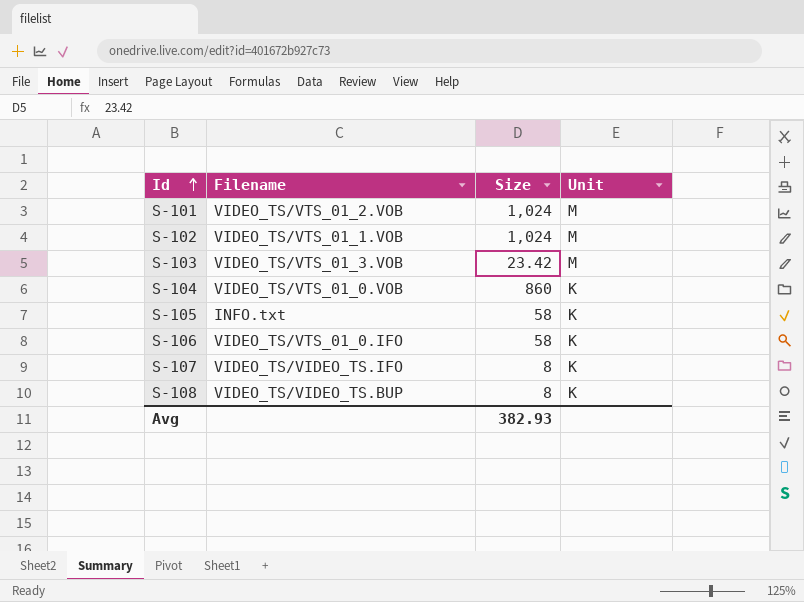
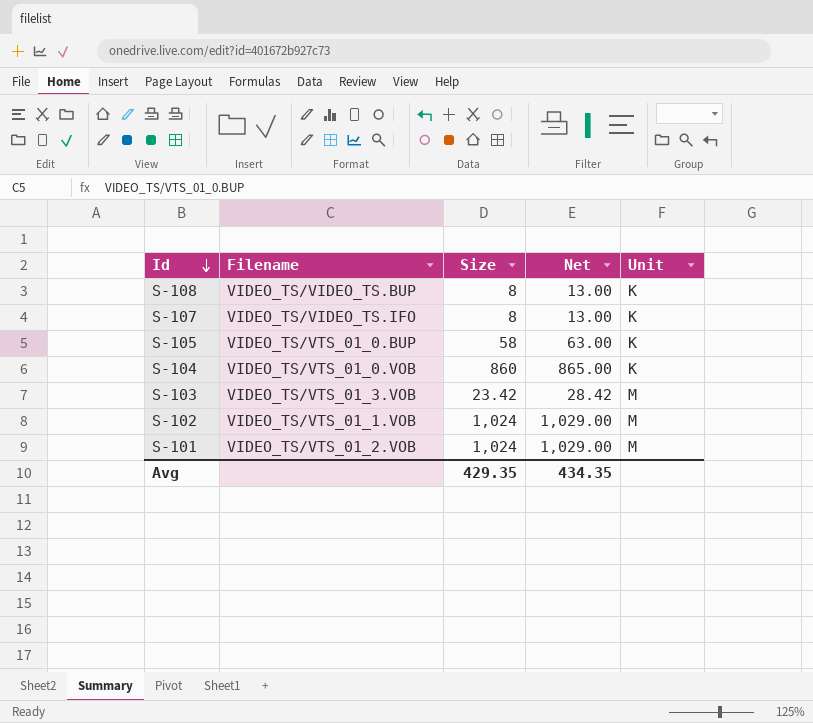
row order: Id ascending -> Id descending
column Net | formula: none -> [Size] + 5
row S-106: VIDEO_TS/VTS_01_0.IFO | 58 | K -> none
S-105 | Filename: INFO.txt -> VIDEO_TS/VTS_01_0.BUP
Avg | Size: 382.93 -> 429.35

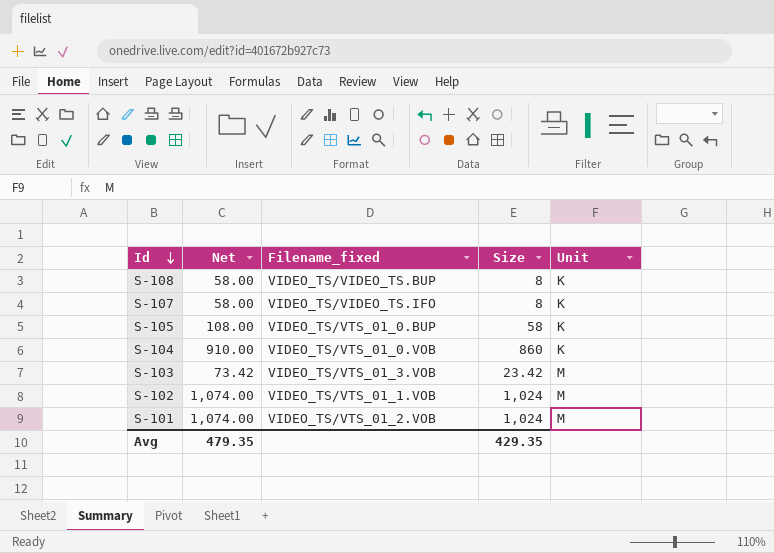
column Net | formula: [Size] + 5 -> [Size] + 50
column Net | position: 4 -> 2
column name: Filename -> Filename_fixed
Avg | Net: 434.35 -> 479.35

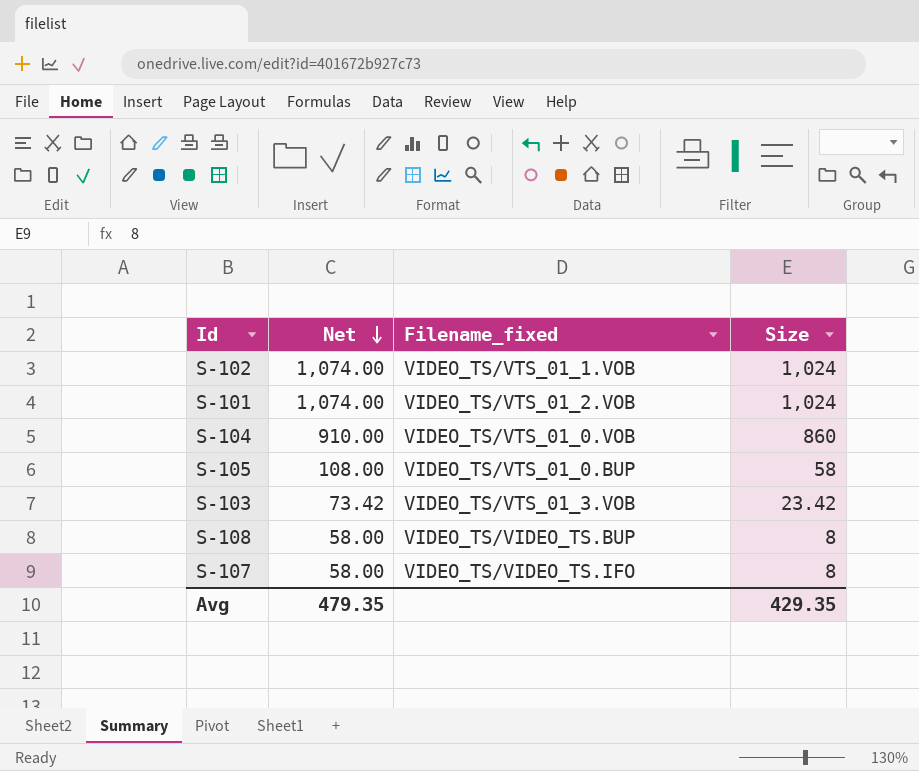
row order: Id descending -> Net descending
column Unit | position: 5 -> none

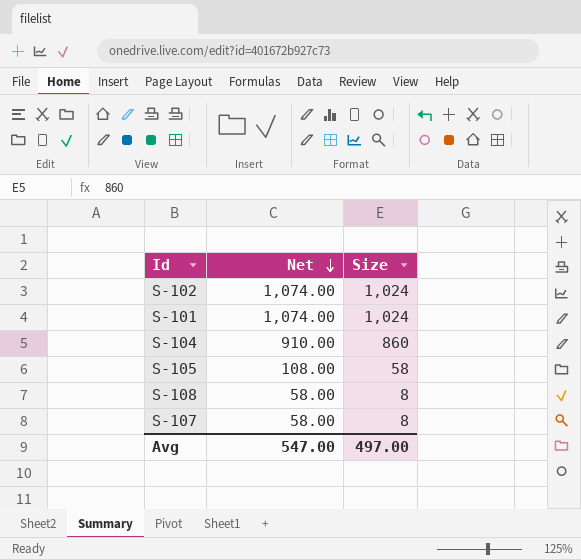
column Filename_fixed | position: 3 -> none
row S-103: 73.42 | VIDEO_TS/VTS_01_3.VOB | 23.42 -> none
Avg | Net: 479.35 -> 547.00
Avg | Size: 429.35 -> 497.00

